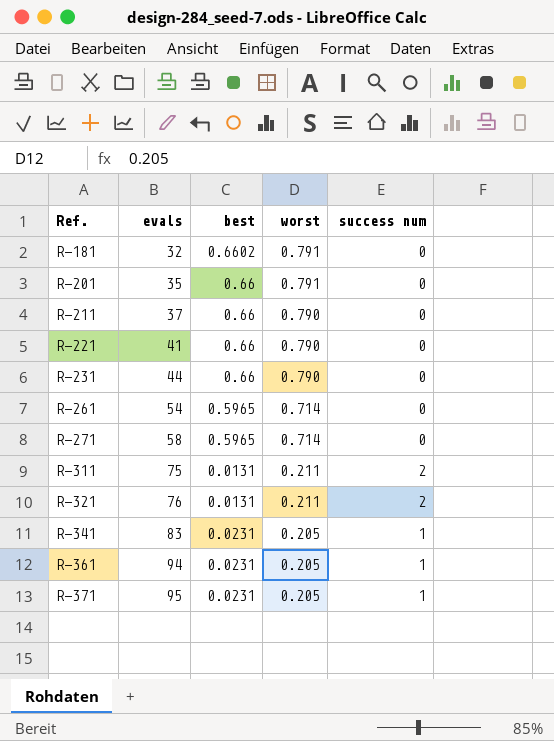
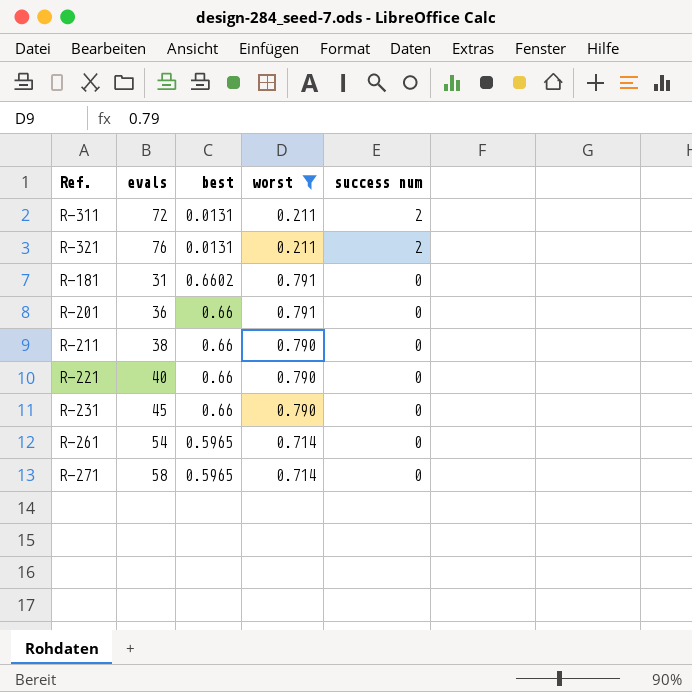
filter: none -> worst != 0.205
row order: Ref. ascending -> success num descending
R-311 | evals: 75 -> 72
R-181 | evals: 32 -> 31
R-201 | evals: 35 -> 36
R-211 | evals: 37 -> 38
R-221 | evals: 41 -> 40
R-231 | evals: 44 -> 45

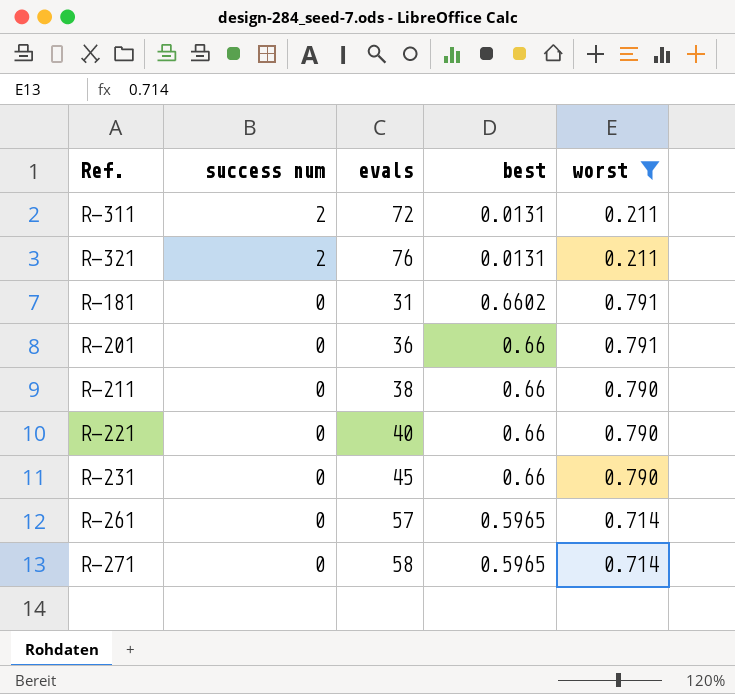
column success num | position: 5 -> 2
R-261 | evals: 54 -> 57

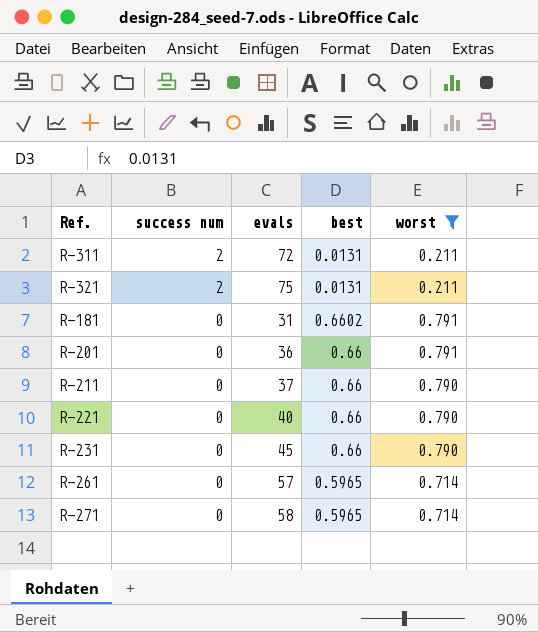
R-321 | evals: 76 -> 75
R-211 | evals: 38 -> 37

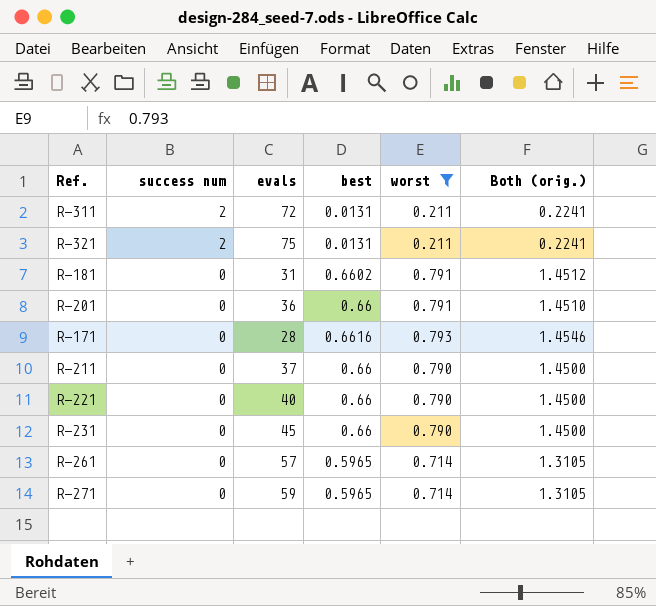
column Both (orig.) | formula: none -> [best] + [worst]
row R-171: none -> 0 | 28 | 0.6616 | 0.793 | 1.4546
R-271 | evals: 58 -> 59

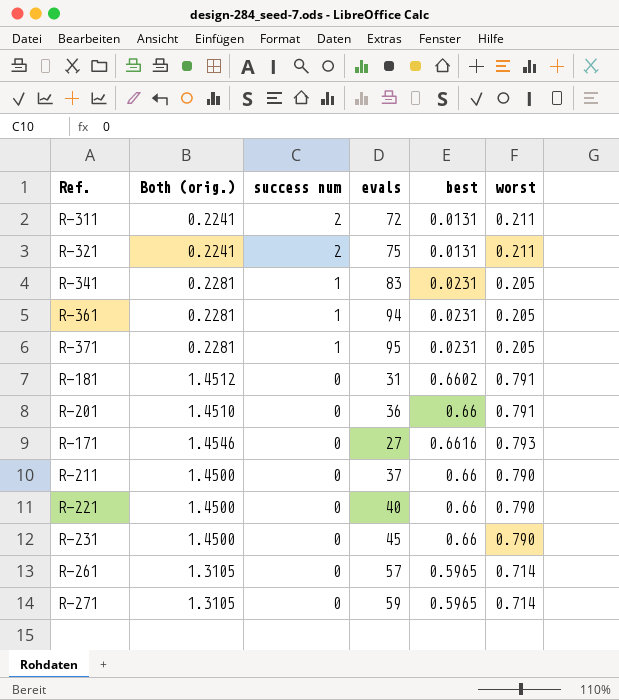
filter: worst != 0.205 -> none
column Both (orig.) | position: 6 -> 2
R-171 | evals: 28 -> 27

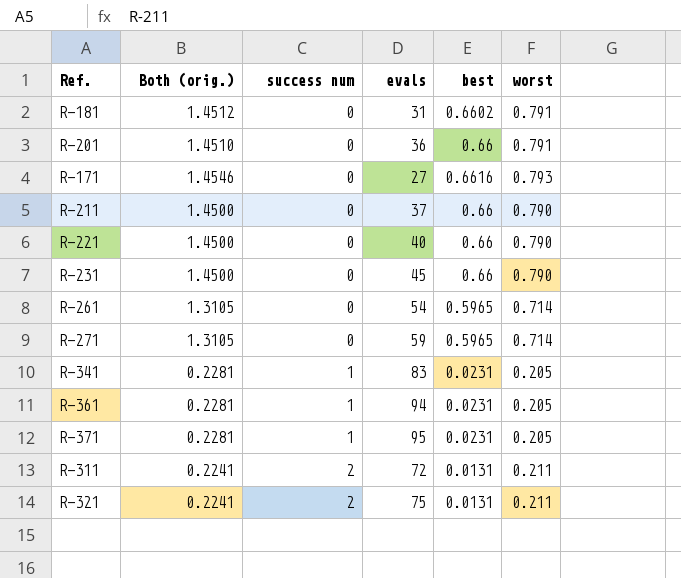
row order: success num descending -> success num ascending
R-261 | evals: 57 -> 54

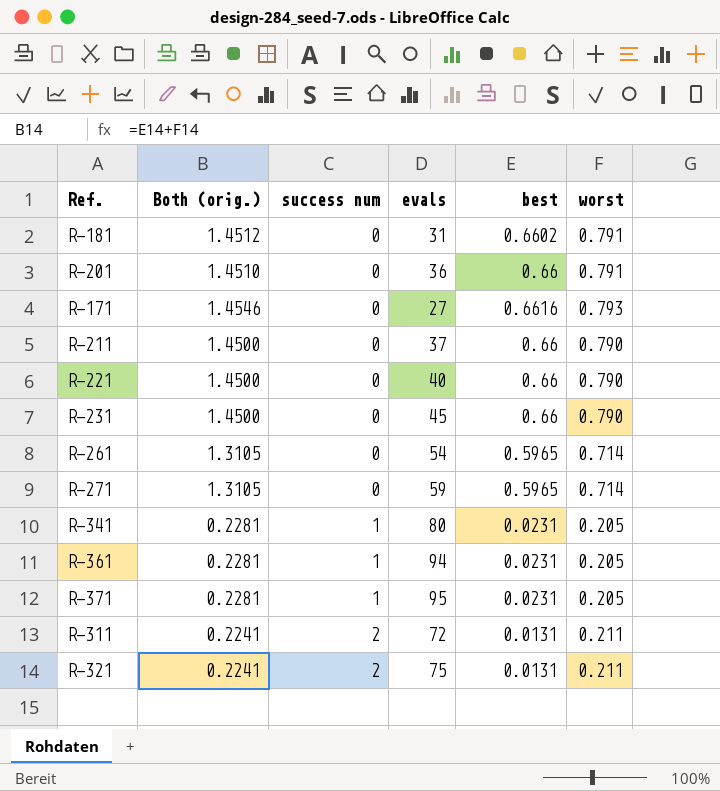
R-341 | evals: 83 -> 80

